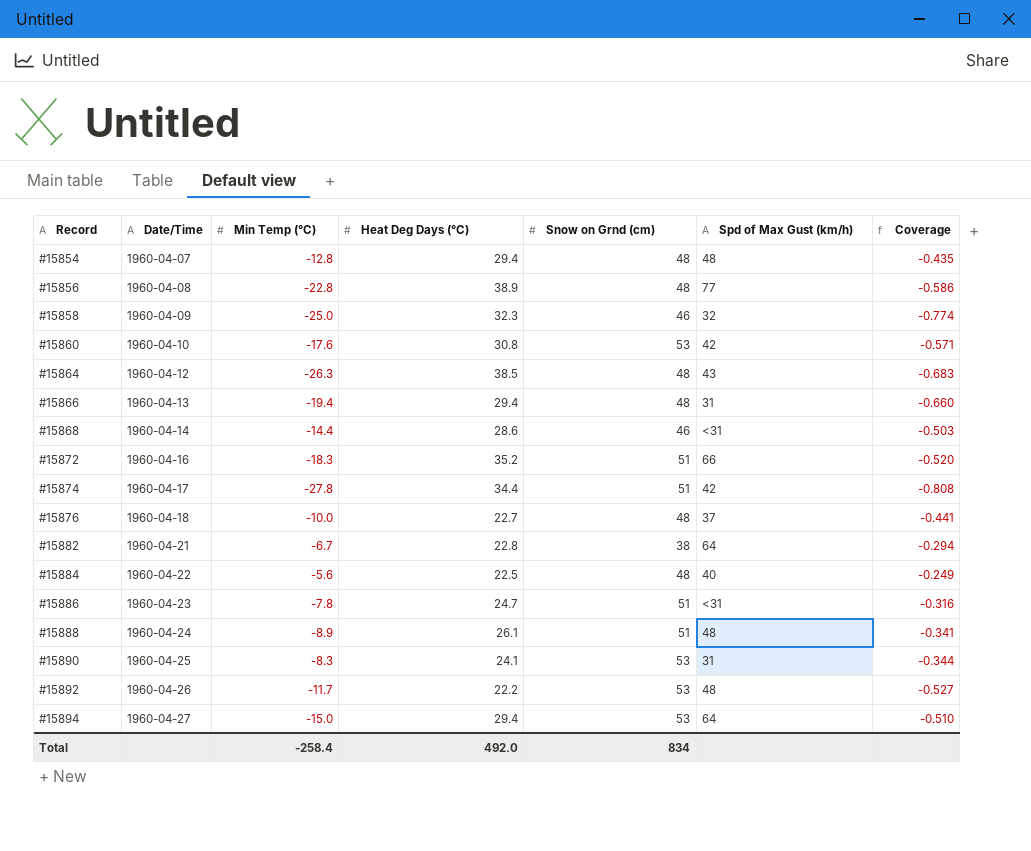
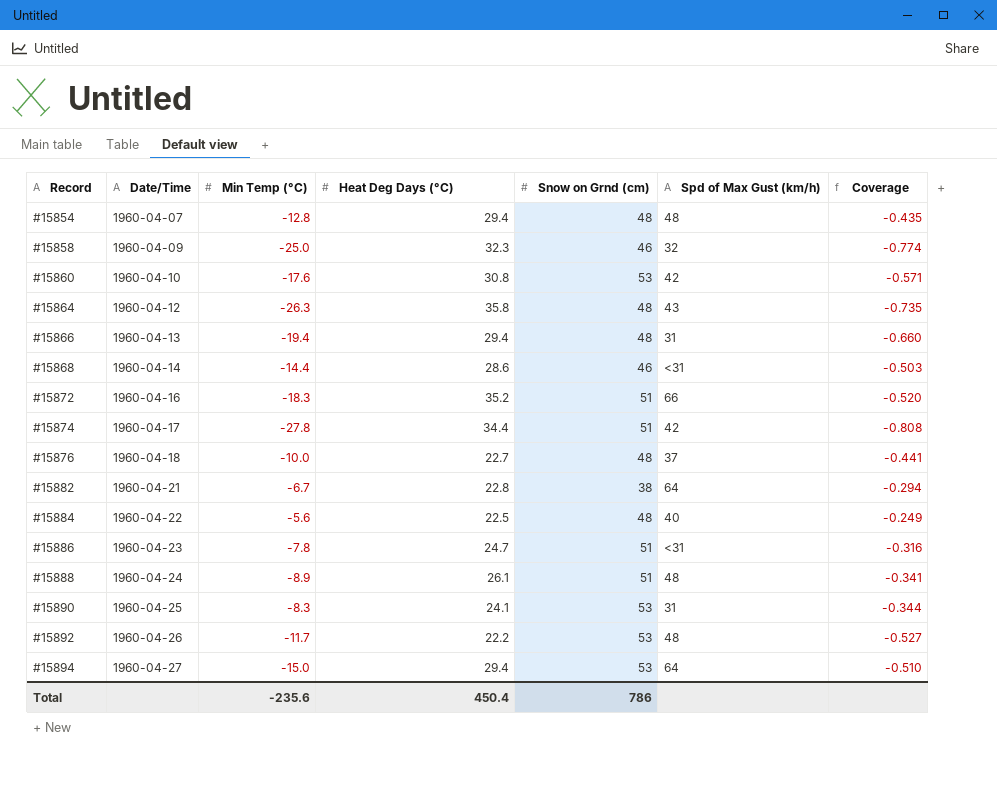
row #15856: 1960-04-08 | -22.8 | 38.9 | 48 | 77 | -0.586 -> none
#15864 | Heat Deg Days (°C): 38.5 -> 35.8
#15864 | Coverage: -0.683 -> -0.735
Total | Min Temp (°C): -258.4 -> -235.6
Total | Heat Deg Days (°C): 492.0 -> 450.4
Total | Snow on Grnd (cm): 834 -> 786

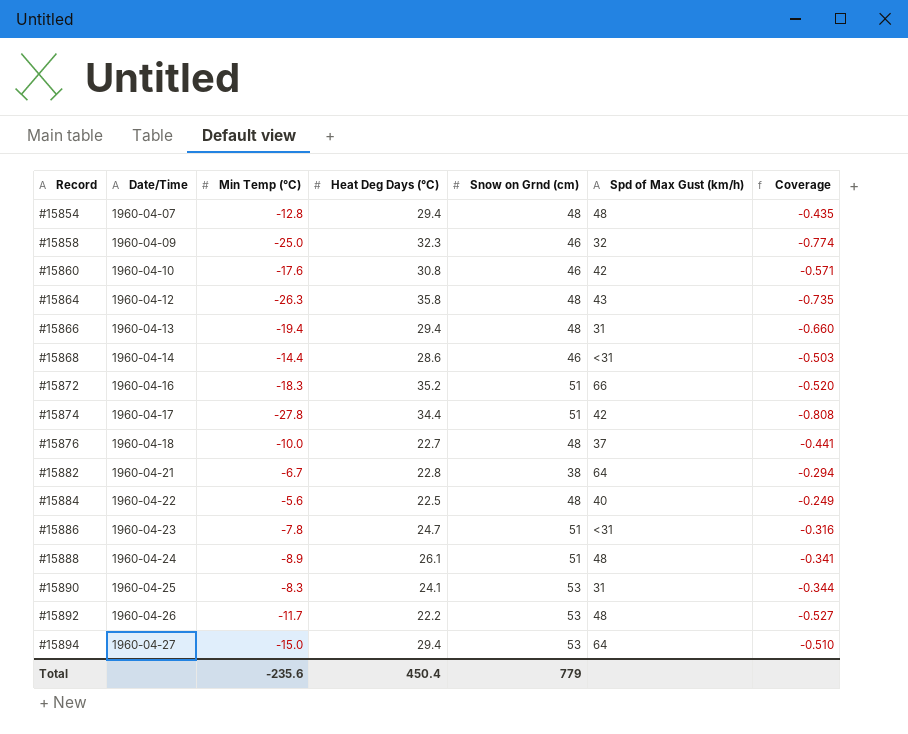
#15860 | Snow on Grnd (cm): 53 -> 46
Total | Snow on Grnd (cm): 786 -> 779

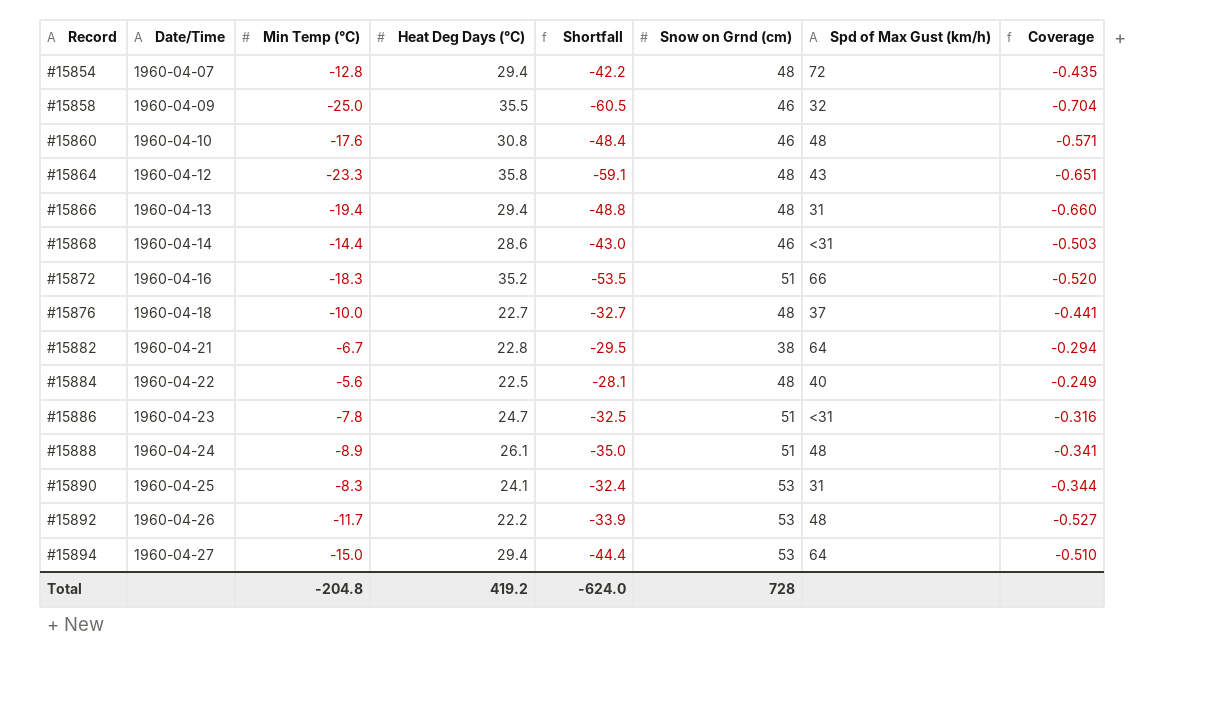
column Shortfall | formula: none -> [Min Temp (°C)] - [Heat Deg Days (°C)]
row #15874: 1960-04-17 | -27.8 | 34.4 | 51 | 42 | -0.808 -> none
#15854 | Spd of Max Gust (km/h): 48 -> 72
#15858 | Heat Deg Days (°C): 32.3 -> 35.5
#15858 | Coverage: -0.774 -> -0.704
#15860 | Spd of Max Gust (km/h): 42 -> 48
#15864 | Min Temp (°C): -26.3 -> -23.3
#15864 | Coverage: -0.735 -> -0.651
Total | Min Temp (°C): -235.6 -> -204.8
Total | Heat Deg Days (°C): 450.4 -> 419.2
Total | Snow on Grnd (cm): 779 -> 728

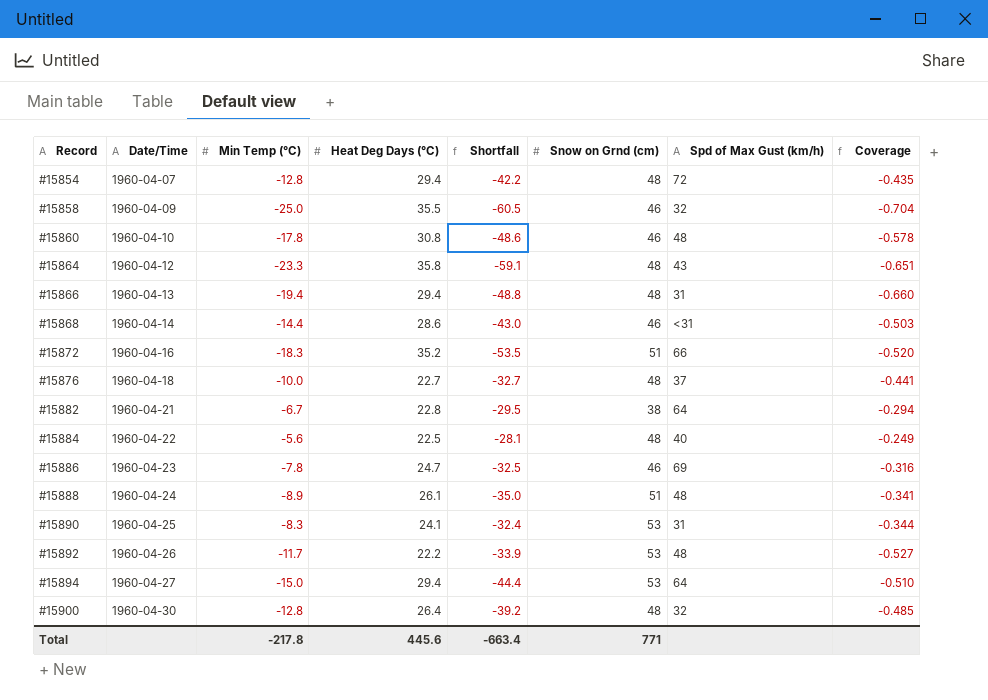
#15860 | Min Temp (°C): -17.6 -> -17.8
#15860 | Shortfall: -48.4 -> -48.6
#15860 | Coverage: -0.571 -> -0.578
#15886 | Snow on Grnd (cm): 51 -> 46
#15886 | Spd of Max Gust (km/h): <31 -> 69
row #15900: none -> 1960-04-30 | -12.8 | 26.4 | -39.2 | 48 | 32 | -0.485
Total | Min Temp (°C): -204.8 -> -217.8
Total | Heat Deg Days (°C): 419.2 -> 445.6
Total | Shortfall: -624.0 -> -663.4
Total | Snow on Grnd (cm): 728 -> 771

